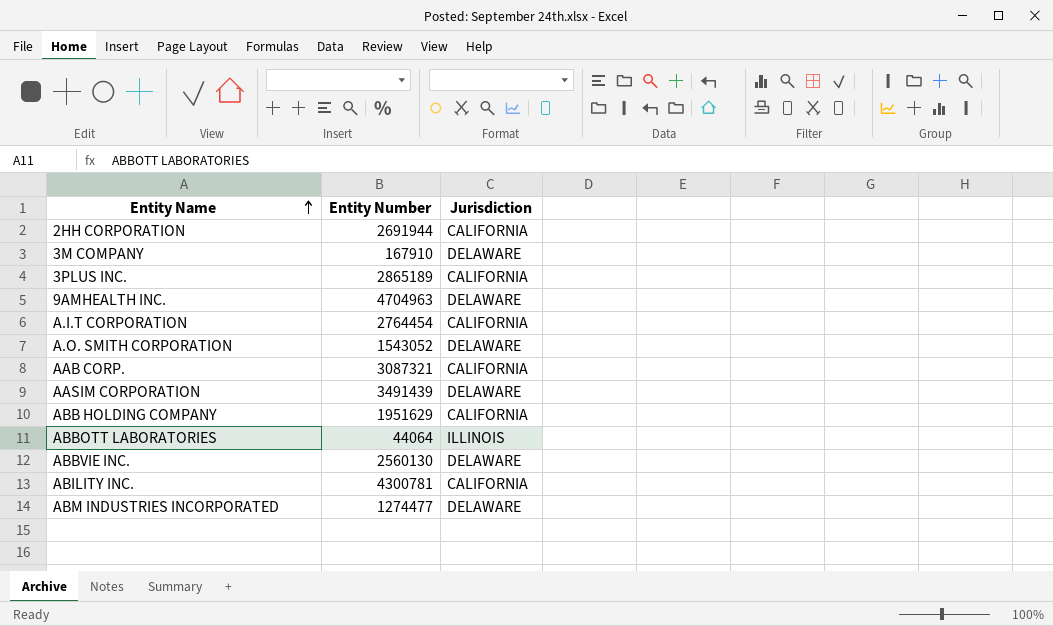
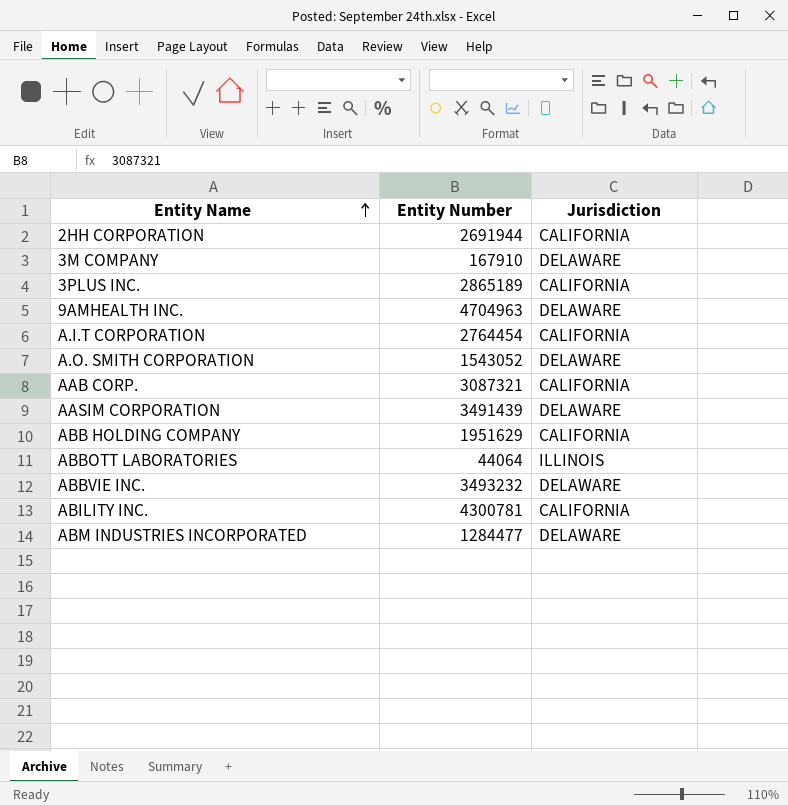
ABBVIE INC. | Entity Number: 2560130 -> 3493232
ABM INDUSTRIES INCORPORATED | Entity Number: 1274477 -> 1284477

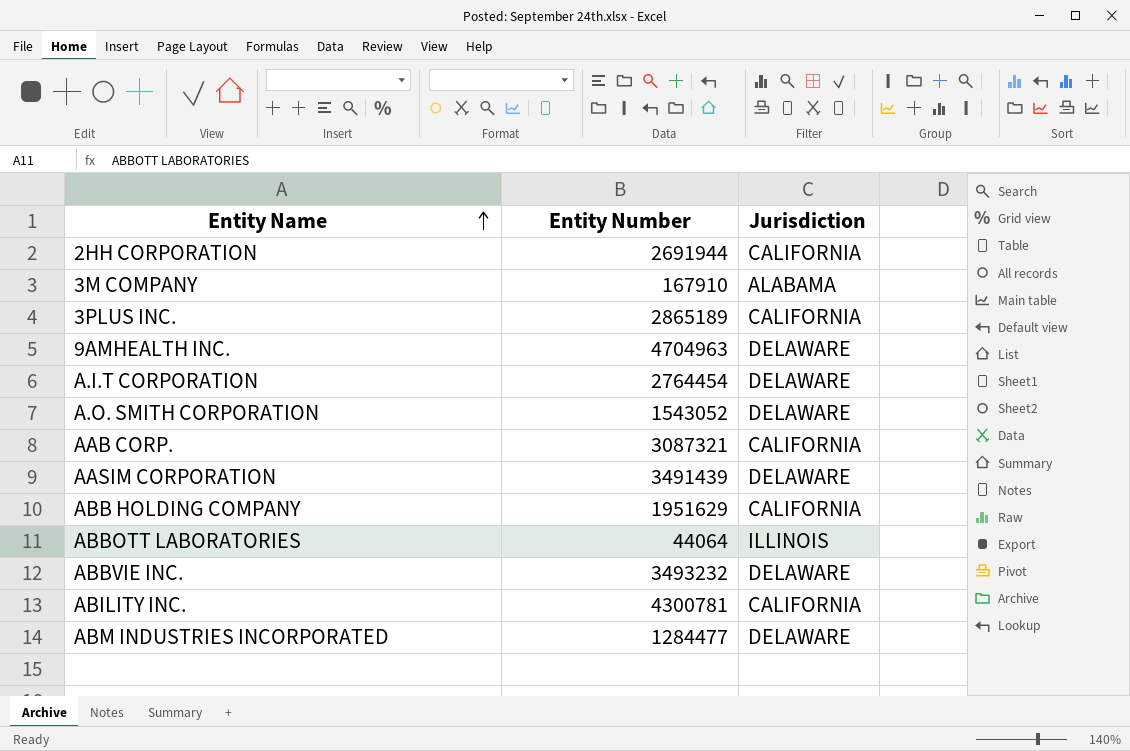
3M COMPANY | Jurisdiction: DELAWARE -> ALABAMA
A.I.T CORPORATION | Jurisdiction: CALIFORNIA -> DELAWARE

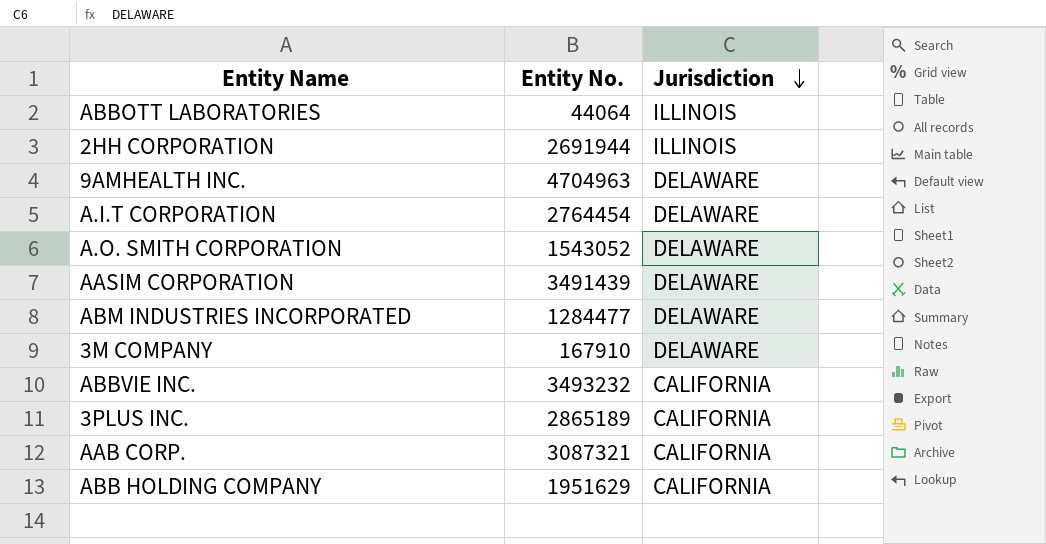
row order: Entity Name ascending -> Jurisdiction descending
column name: Entity Number -> Entity No.
row ABILITY INC.: 4300781 | CALIFORNIA -> none
2HH CORPORATION | Jurisdiction: CALIFORNIA -> ILLINOIS
3M COMPANY | Jurisdiction: ALABAMA -> DELAWARE
ABBVIE INC. | Jurisdiction: DELAWARE -> CALIFORNIA

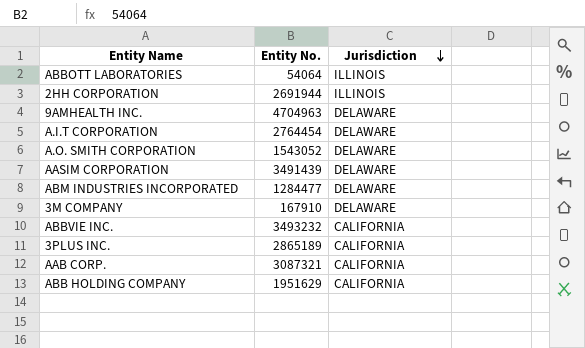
ABBOTT LABORATORIES | Entity No.: 44064 -> 54064

